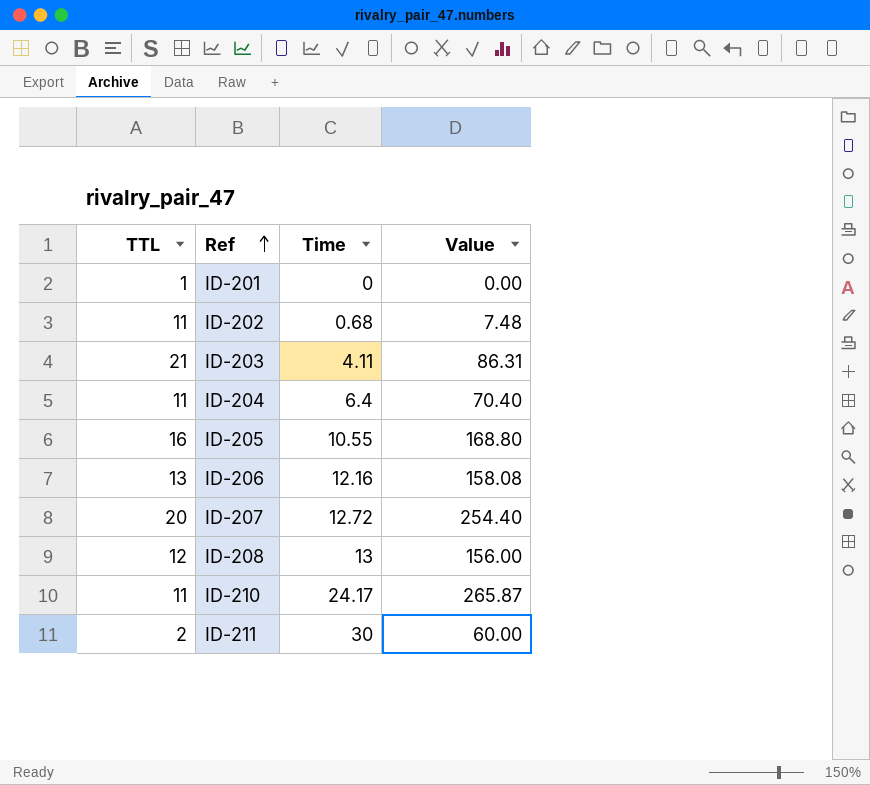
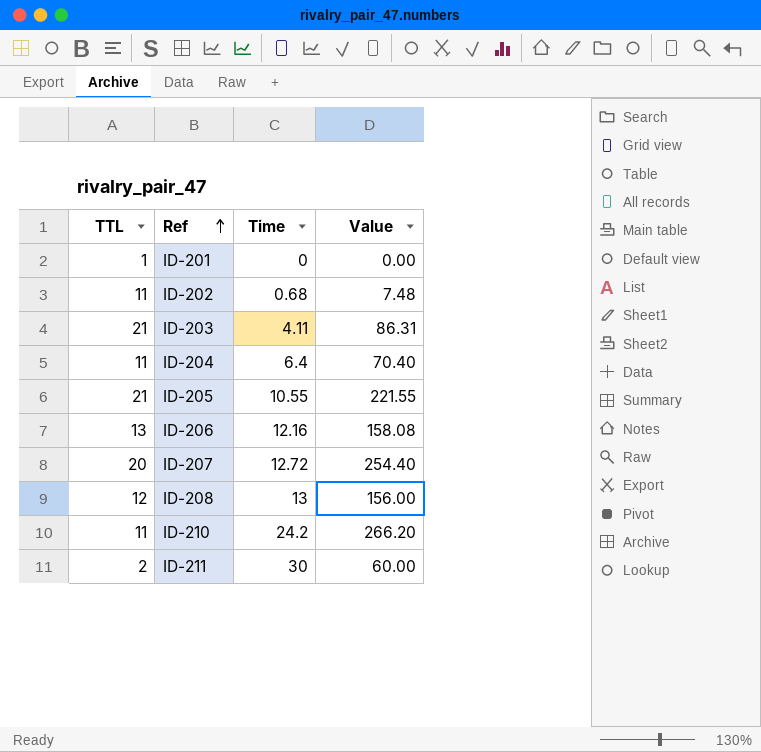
ID-205 | TTL: 16 -> 21
ID-205 | Value: 168.80 -> 221.55
ID-210 | Time: 24.17 -> 24.2
ID-210 | Value: 265.87 -> 266.20

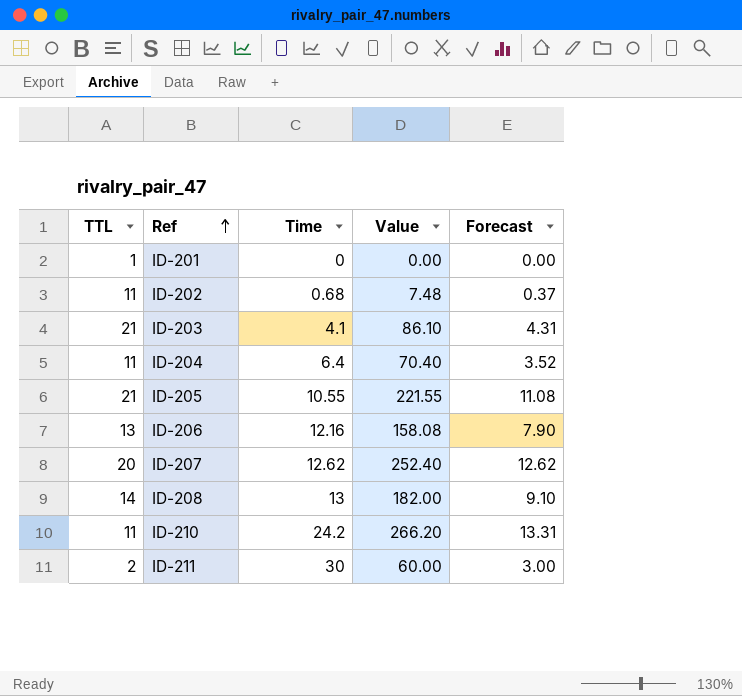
column Forecast | formula: none -> [Value] * 0.05
ID-203 | Time: 4.11 -> 4.1
ID-203 | Value: 86.31 -> 86.10
ID-207 | Time: 12.72 -> 12.62
ID-207 | Value: 254.40 -> 252.40
ID-208 | TTL: 12 -> 14
ID-208 | Value: 156.00 -> 182.00

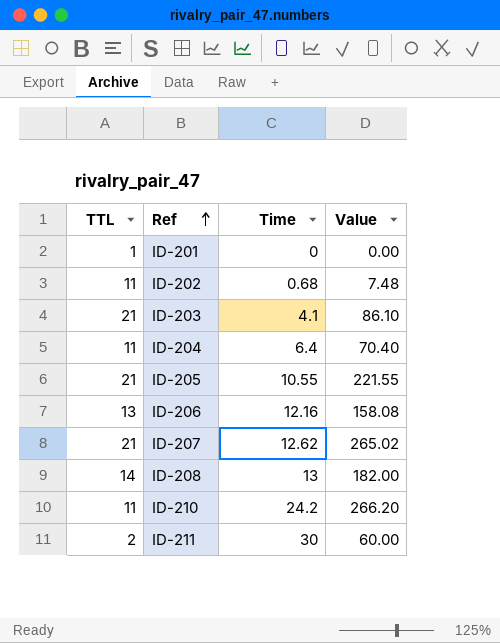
column Forecast | formula: [Value] * 0.05 -> none
ID-207 | TTL: 20 -> 21
ID-207 | Value: 252.40 -> 265.02

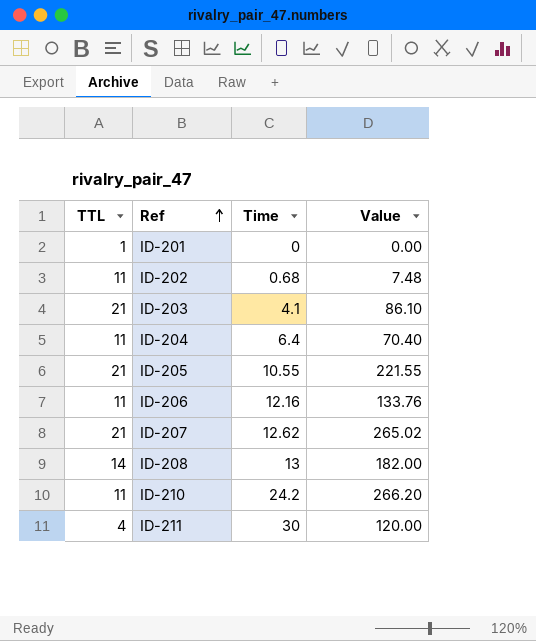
ID-206 | TTL: 13 -> 11
ID-206 | Value: 158.08 -> 133.76
ID-211 | TTL: 2 -> 4
ID-211 | Value: 60.00 -> 120.00

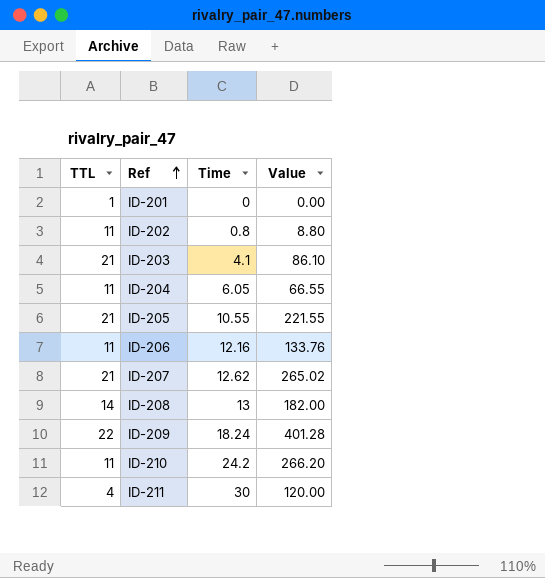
ID-202 | Time: 0.68 -> 0.8
ID-202 | Value: 7.48 -> 8.80
ID-204 | Time: 6.4 -> 6.05
ID-204 | Value: 70.40 -> 66.55
row ID-209: none -> 22 | 18.24 | 401.28

